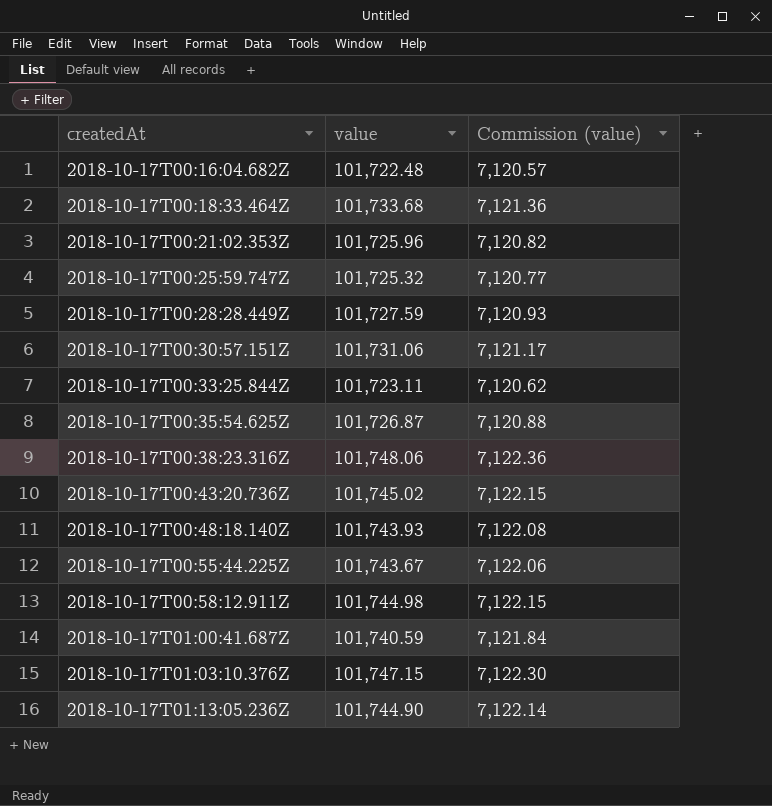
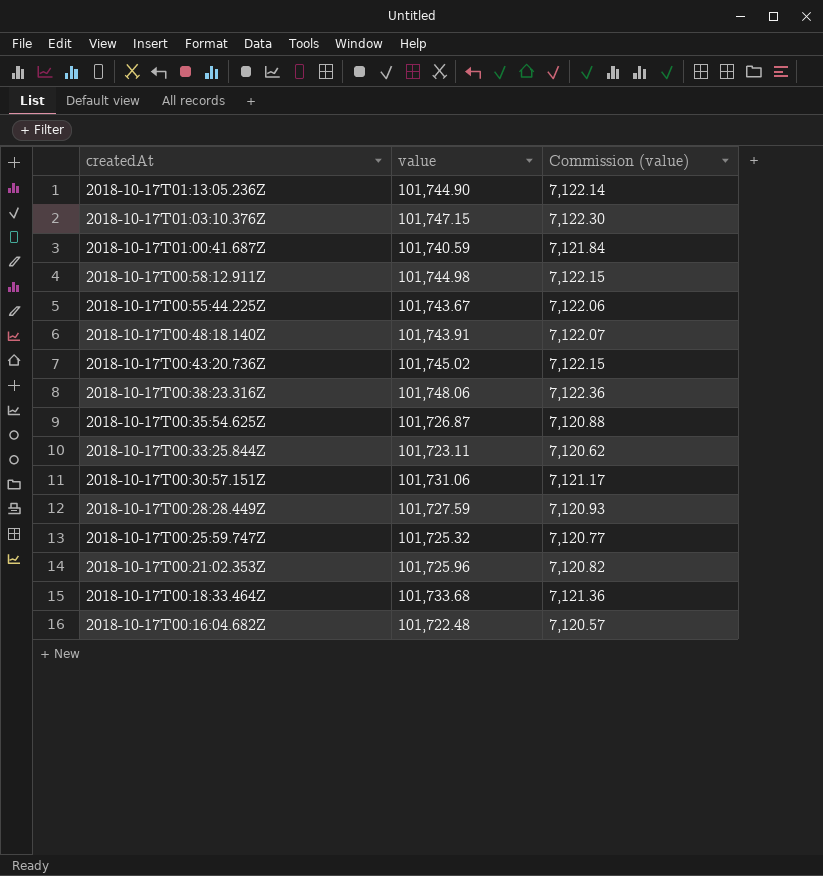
row order: createdAt ascending -> createdAt descending
2018-10-17T00:48:18.140Z | value: 101,743.93 -> 101,743.91
2018-10-17T00:48:18.140Z | Commission (value): 7,122.08 -> 7,122.07

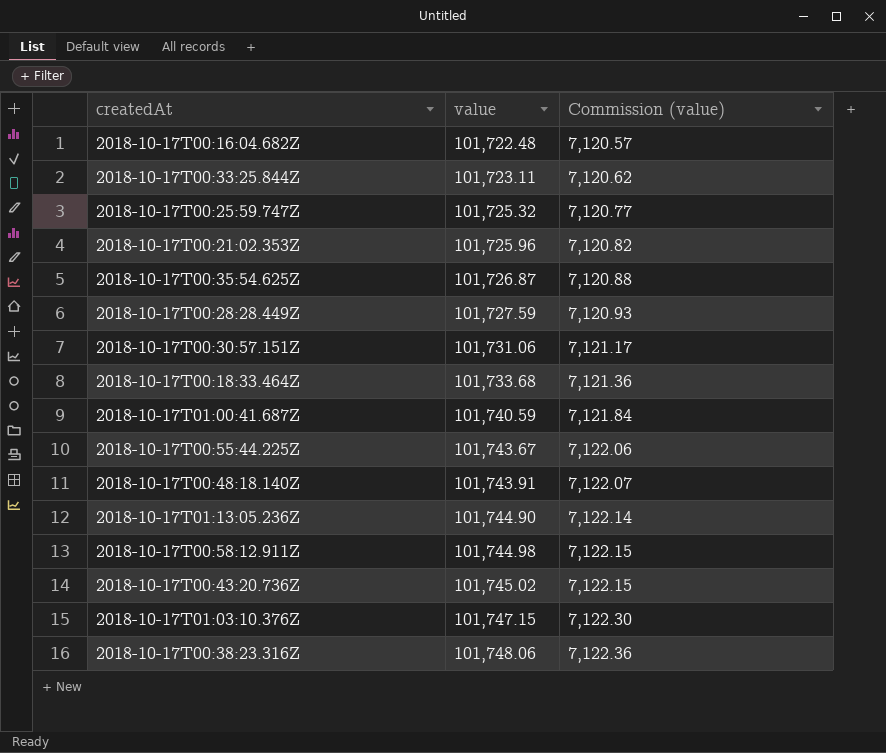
row order: createdAt descending -> value ascending

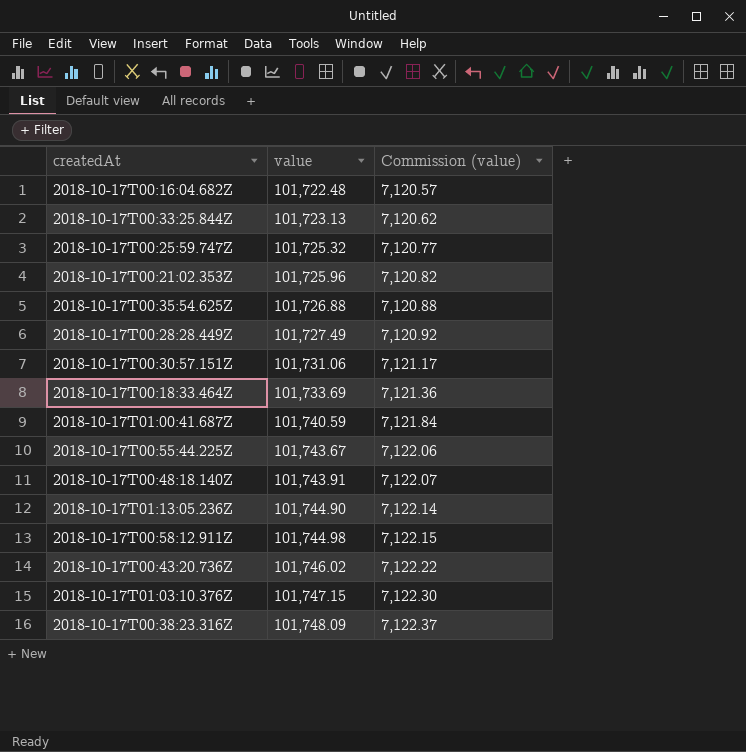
2018-10-17T00:33:25.844Z | value: 101,723.11 -> 101,723.13
2018-10-17T00:35:54.625Z | value: 101,726.87 -> 101,726.88
2018-10-17T00:28:28.449Z | value: 101,727.59 -> 101,727.49
2018-10-17T00:28:28.449Z | Commission (value): 7,120.93 -> 7,120.92
2018-10-17T00:18:33.464Z | value: 101,733.68 -> 101,733.69
2018-10-17T00:43:20.736Z | value: 101,745.02 -> 101,746.02
2018-10-17T00:43:20.736Z | Commission (value): 7,122.15 -> 7,122.22
2018-10-17T00:38:23.316Z | value: 101,748.06 -> 101,748.09
2018-10-17T00:38:23.316Z | Commission (value): 7,122.36 -> 7,122.37

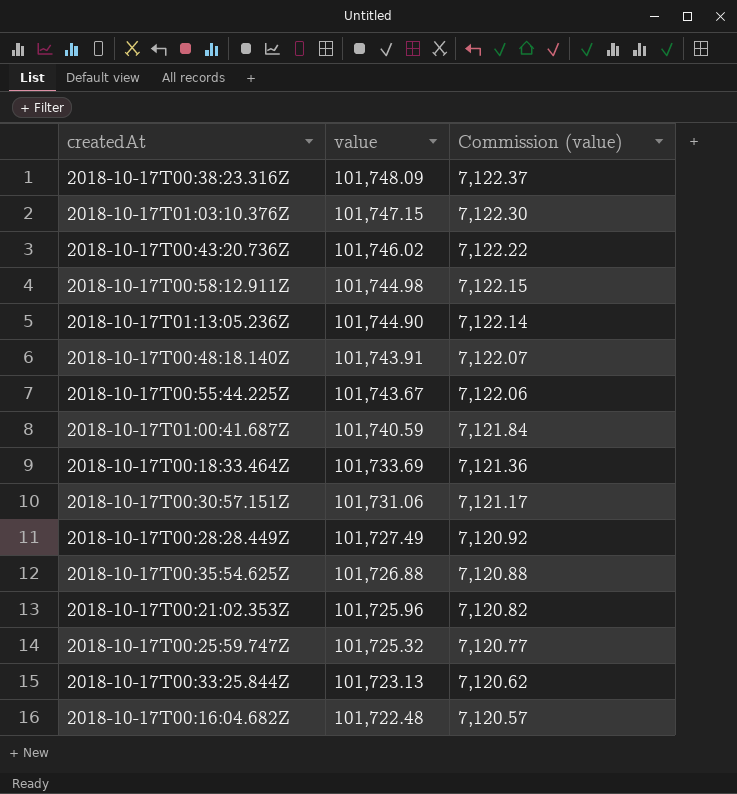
row order: value ascending -> value descending

